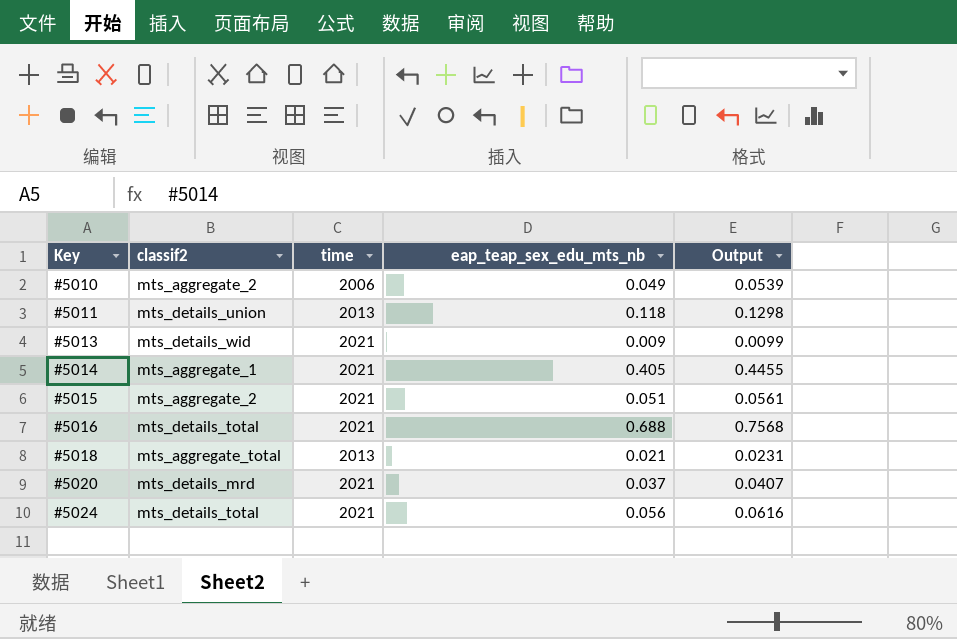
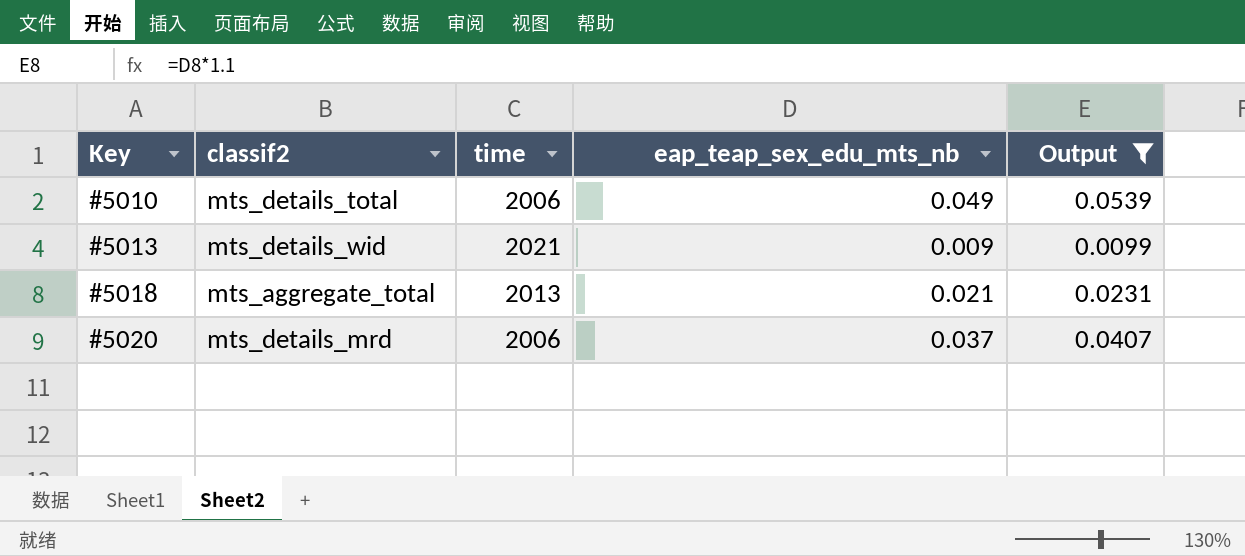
filter: none -> Output <= 0.0539
#5010 | classif2: mts_aggregate_2 -> mts_details_total
#5020 | time: 2021 -> 2006

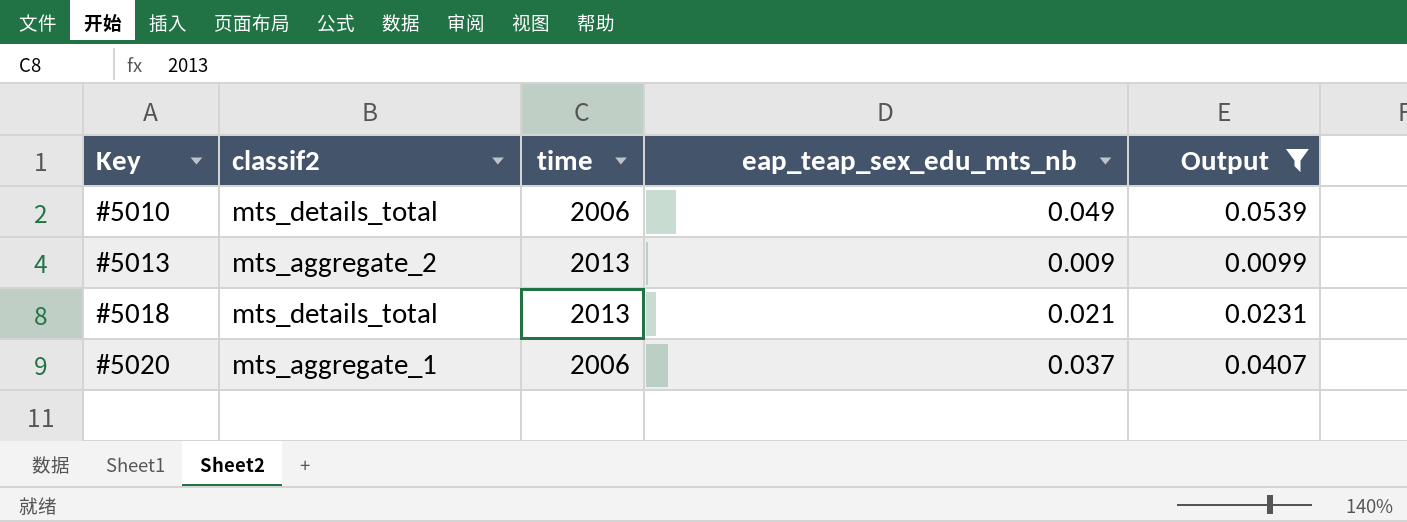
#5013 | classif2: mts_details_wid -> mts_aggregate_2
#5013 | time: 2021 -> 2013
#5018 | classif2: mts_aggregate_total -> mts_details_total
#5020 | classif2: mts_details_mrd -> mts_aggregate_1

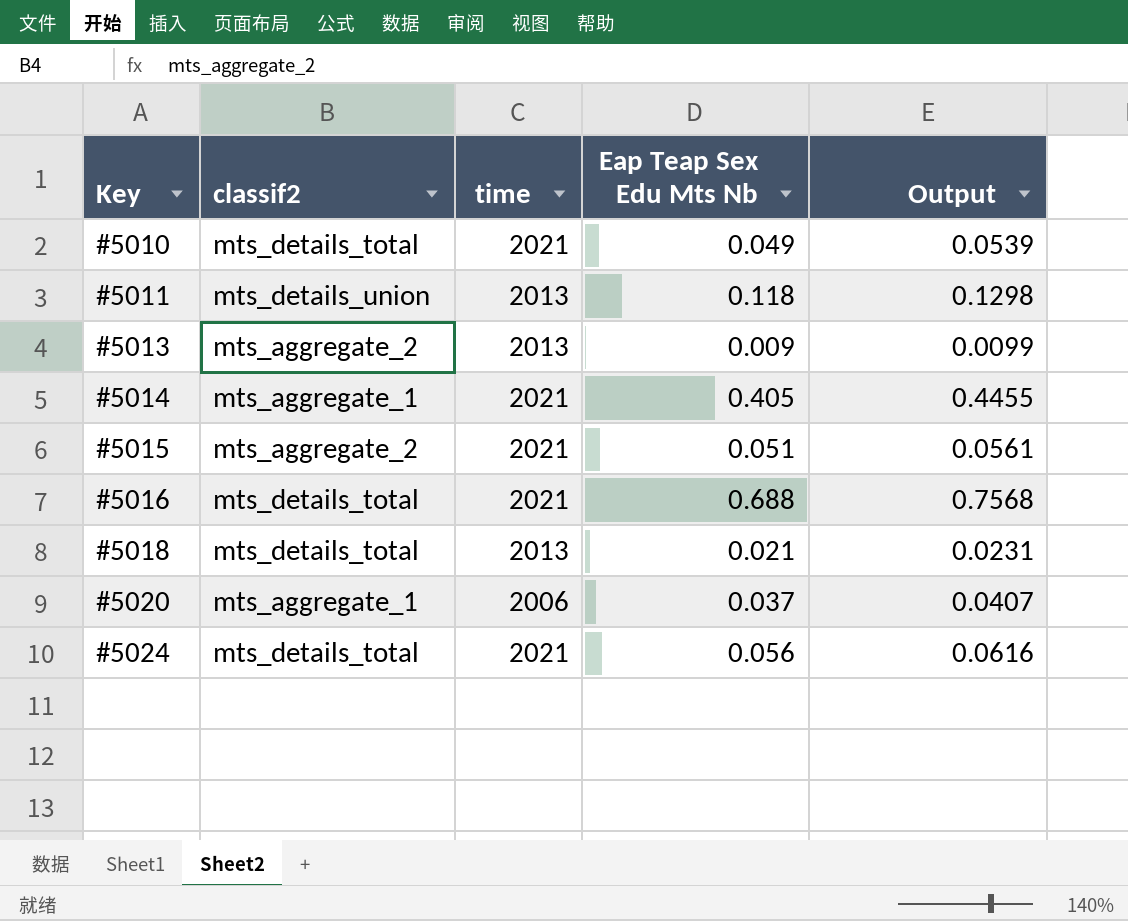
filter: Output <= 0.0539 -> none
column name: eap_teap_sex_edu_mts_nb -> Eap Teap Sex Edu Mts Nb
#5010 | time: 2006 -> 2021

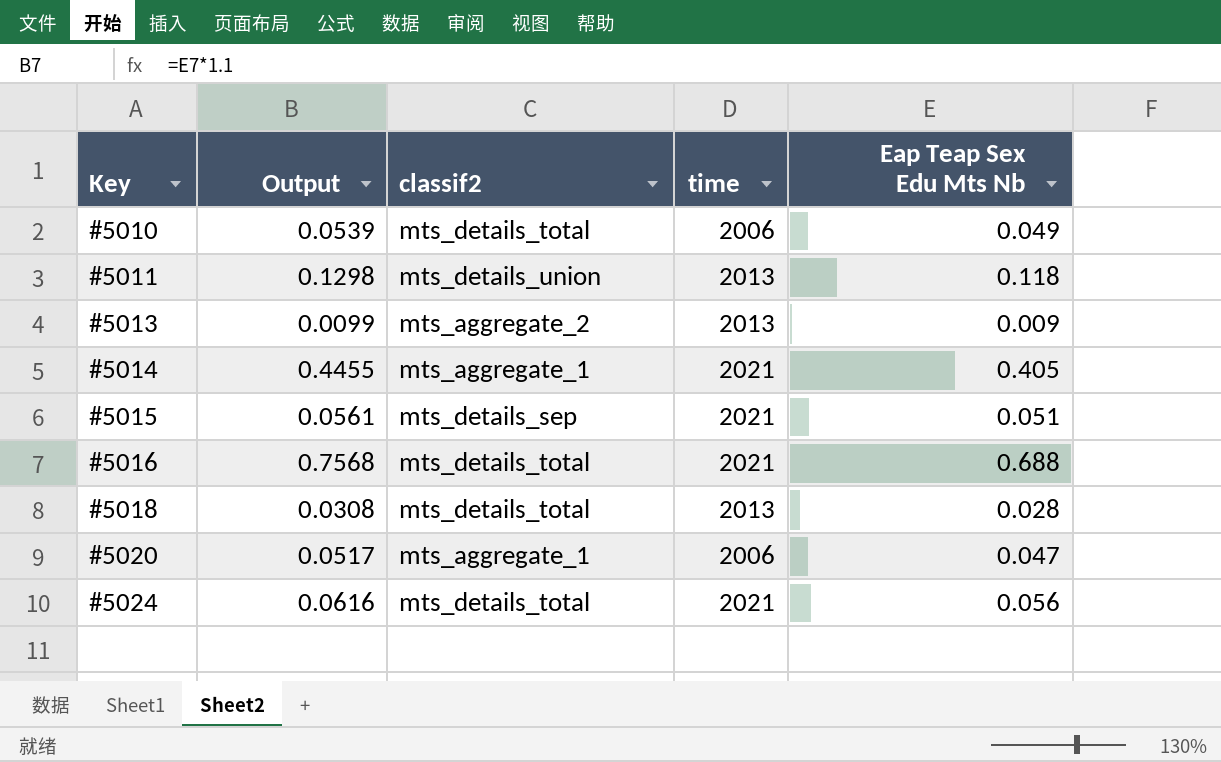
column Output | position: 5 -> 2
#5010 | time: 2021 -> 2006
#5015 | classif2: mts_aggregate_2 -> mts_details_sep
#5018 | Output: 0.0231 -> 0.0308
#5018 | Eap Teap Sex Edu Mts Nb: 0.021 -> 0.028
#5020 | Output: 0.0407 -> 0.0517
#5020 | Eap Teap Sex Edu Mts Nb: 0.037 -> 0.047

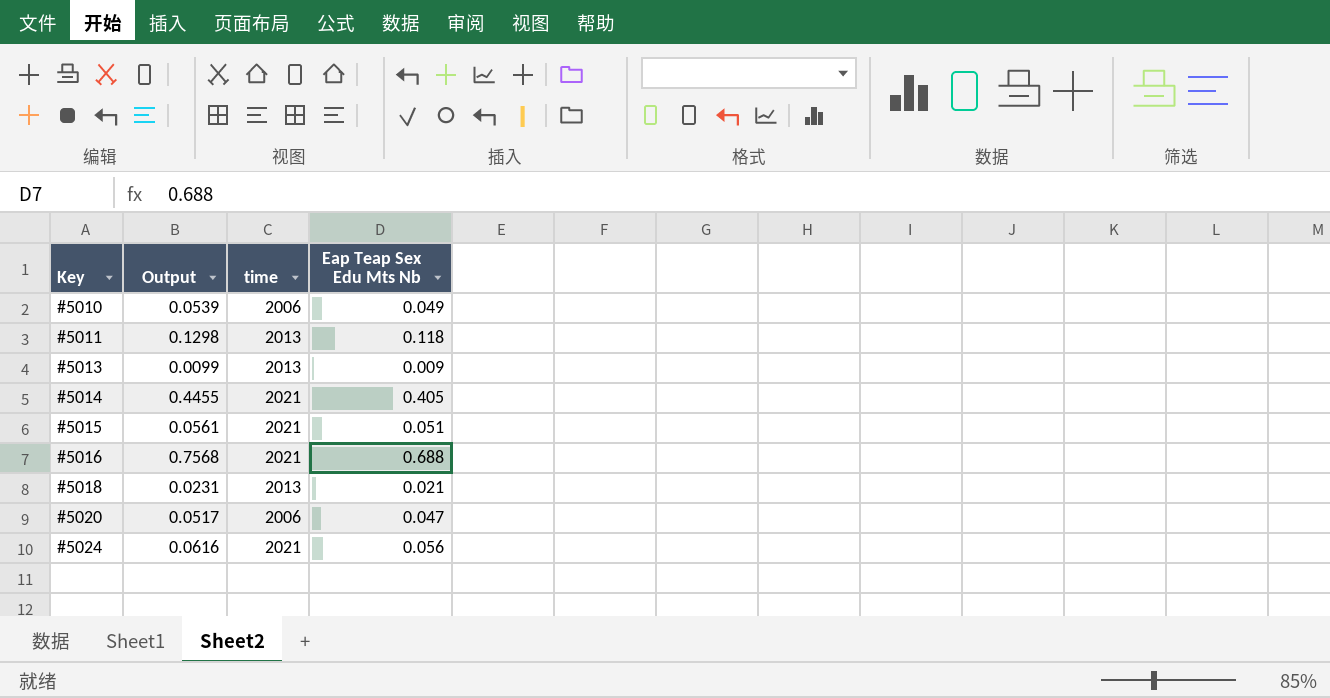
column classif2 | position: 3 -> none
#5018 | Output: 0.0308 -> 0.0231
#5018 | Eap Teap Sex Edu Mts Nb: 0.028 -> 0.021

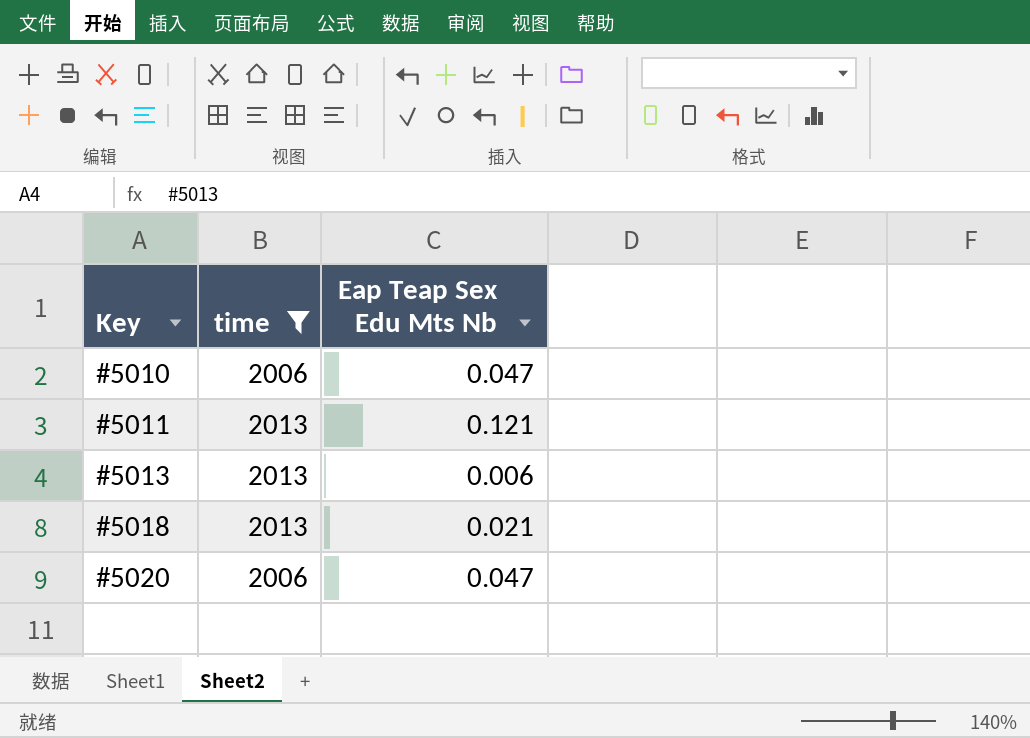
filter: none -> time != 2021
column Output | formula: [Eap Teap Sex Edu Mts Nb] * 1.1 -> none
#5010 | Eap Teap Sex Edu Mts Nb: 0.049 -> 0.047
#5011 | Eap Teap Sex Edu Mts Nb: 0.118 -> 0.121
#5013 | Eap Teap Sex Edu Mts Nb: 0.009 -> 0.006

